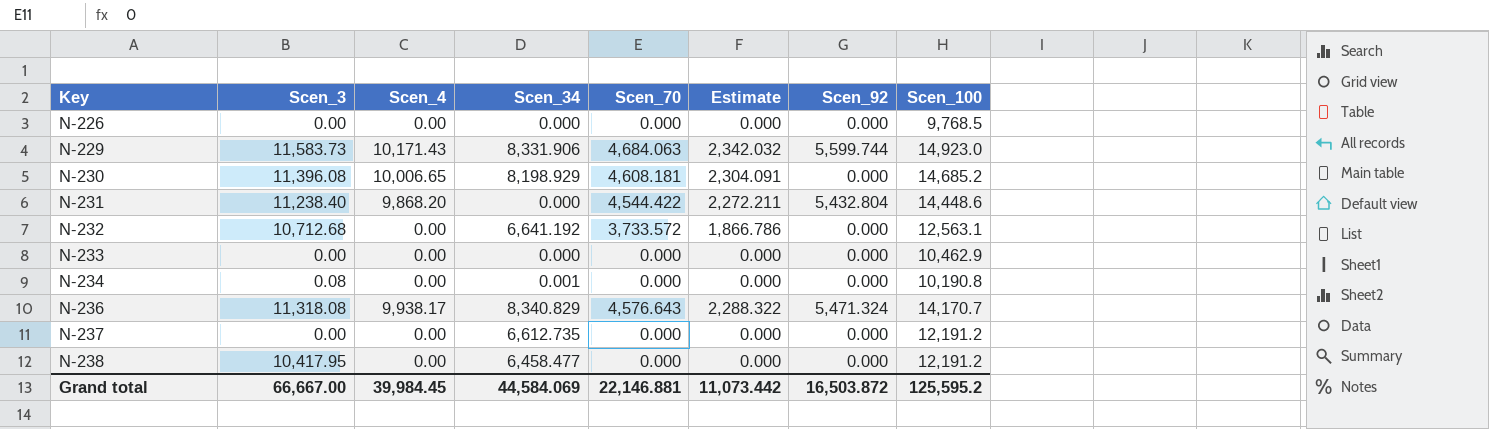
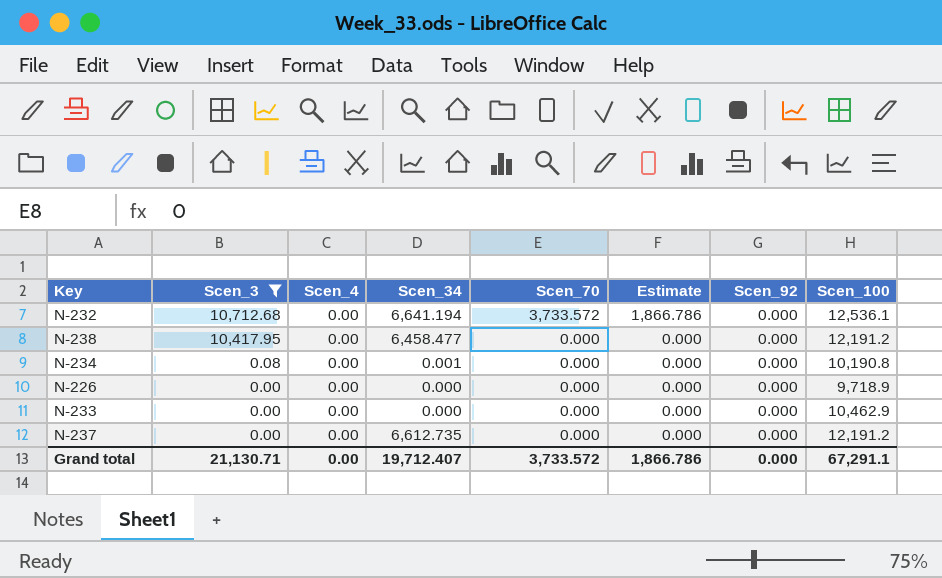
filter: none -> Scen_3 <= 10,712.68
row order: Key ascending -> Scen_3 descending
N-232 | Scen_34: 6,641.192 -> 6,641.194
N-232 | Scen_100: 12,563.1 -> 12,536.1
N-226 | Scen_100: 9,768.5 -> 9,718.9
Grand total | Scen_3: 66,667.00 -> 21,130.71
Grand total | Scen_4: 39,984.45 -> 0.00
Grand total | Scen_34: 44,584.069 -> 19,712.407
Grand total | Scen_70: 22,146.881 -> 3,733.572
Grand total | Estimate: 11,073.442 -> 1,866.786
Grand total | Scen_92: 16,503.872 -> 0.000
Grand total | Scen_100: 125,595.2 -> 67,291.1

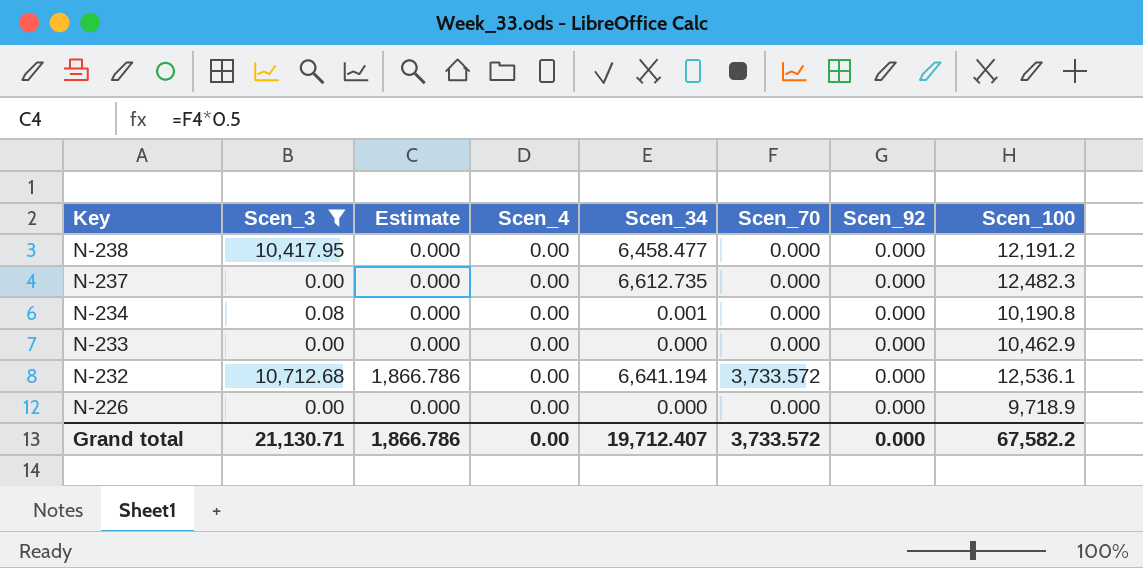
row order: Scen_3 descending -> Key descending
column Estimate | position: 6 -> 3
N-237 | Scen_100: 12,191.2 -> 12,482.3
Grand total | Scen_100: 67,291.1 -> 67,582.2

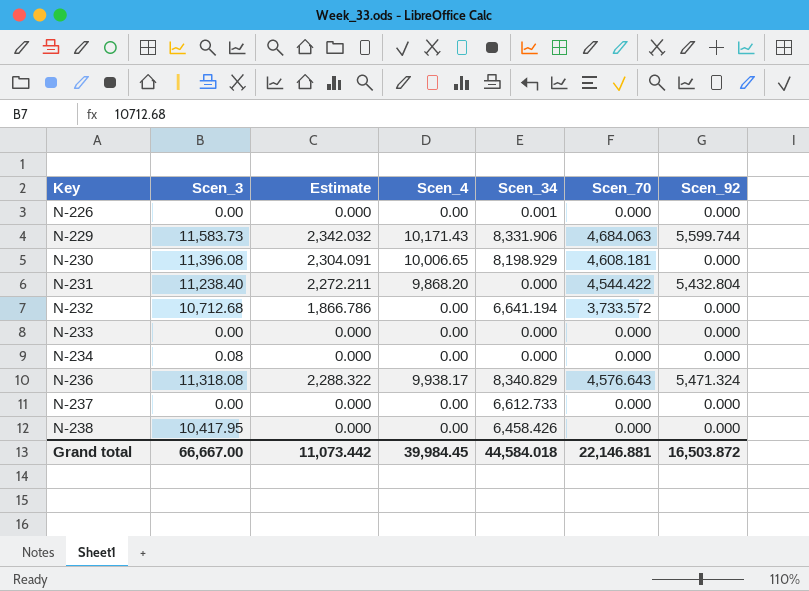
filter: Scen_3 <= 10,712.68 -> none
row order: Key descending -> Key ascending
column Scen_100 | position: 8 -> none
N-226 | Scen_34: 0.000 -> 0.001
N-234 | Scen_34: 0.001 -> 0.000
N-237 | Scen_34: 6,612.735 -> 6,612.733
N-238 | Scen_34: 6,458.477 -> 6,458.426
Grand total | Scen_3: 21,130.71 -> 66,667.00
Grand total | Estimate: 1,866.786 -> 11,073.442
Grand total | Scen_4: 0.00 -> 39,984.45
Grand total | Scen_34: 19,712.407 -> 44,584.018
Grand total | Scen_70: 3,733.572 -> 22,146.881
Grand total | Scen_92: 0.000 -> 16,503.872

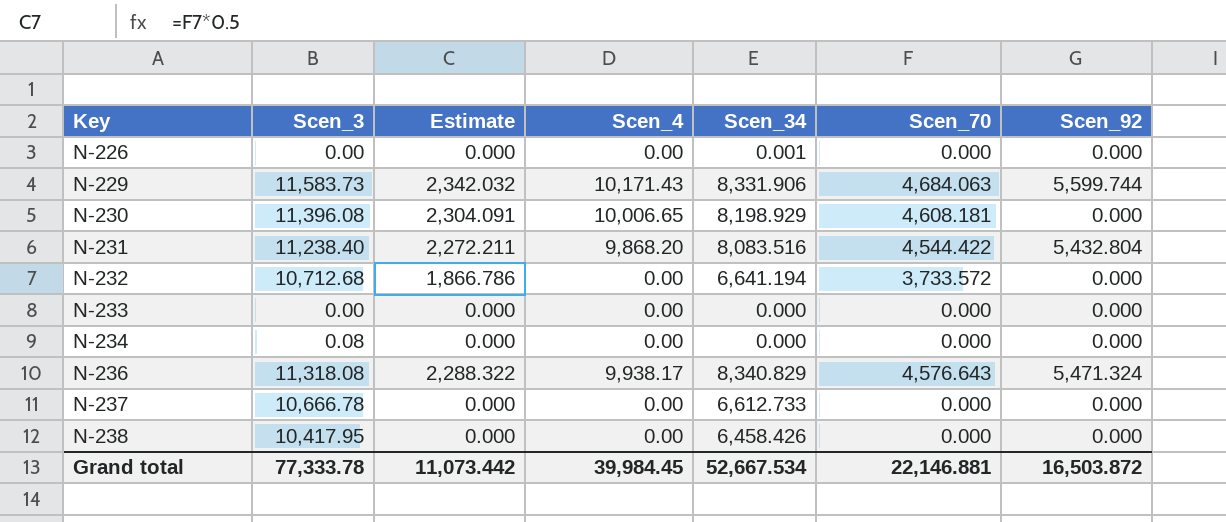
N-231 | Scen_34: 0.000 -> 8,083.516
N-237 | Scen_3: 0.00 -> 10,666.78
Grand total | Scen_3: 66,667.00 -> 77,333.78
Grand total | Scen_34: 44,584.018 -> 52,667.534

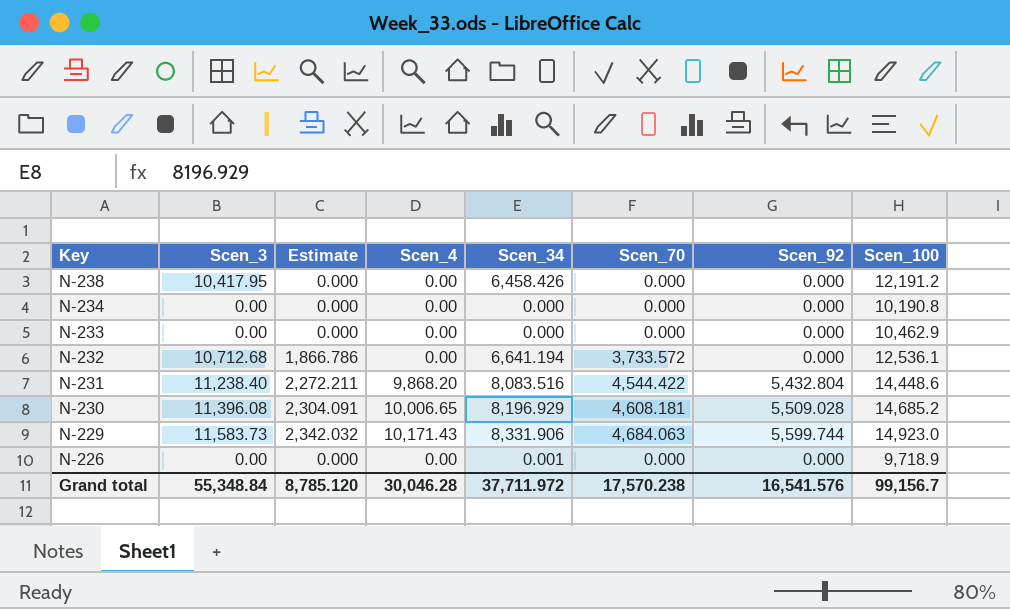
row order: Key ascending -> Key descending
column Scen_100 | position: none -> 8
row N-236: 11,318.08 | 2,288.322 | 9,938.17 | 8,340.829 | 4,576.643 | 5,471.324 -> none
row N-237: 10,666.78 | 0.000 | 0.00 | 6,612.733 | 0.000 | 0.000 -> none
N-234 | Scen_3: 0.08 -> 0.00
N-230 | Scen_34: 8,198.929 -> 8,196.929
N-230 | Scen_92: 0.000 -> 5,509.028
Grand total | Scen_3: 77,333.78 -> 55,348.84
Grand total | Estimate: 11,073.442 -> 8,785.120
Grand total | Scen_4: 39,984.45 -> 30,046.28
Grand total | Scen_34: 52,667.534 -> 37,711.972
Grand total | Scen_70: 22,146.881 -> 17,570.238
Grand total | Scen_92: 16,503.872 -> 16,541.576

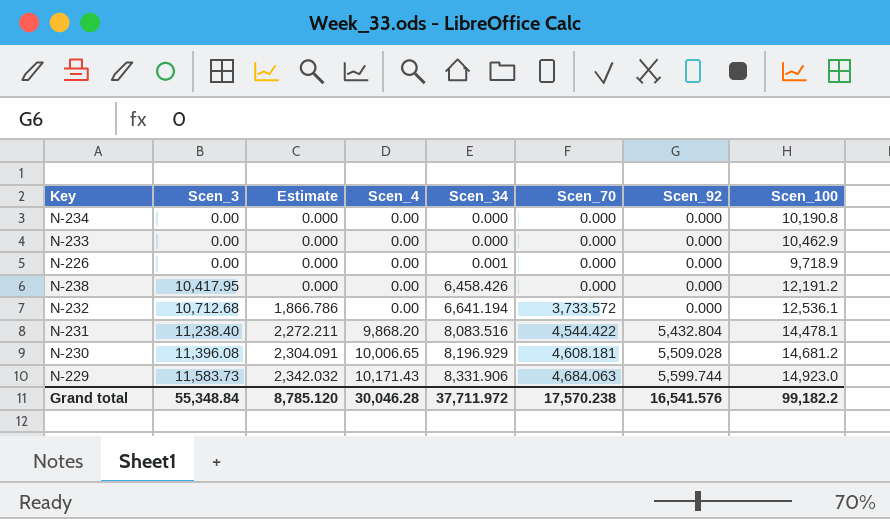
row order: Key descending -> Scen_3 ascending
N-231 | Scen_100: 14,448.6 -> 14,478.1
N-230 | Scen_100: 14,685.2 -> 14,681.2
Grand total | Scen_100: 99,156.7 -> 99,182.2

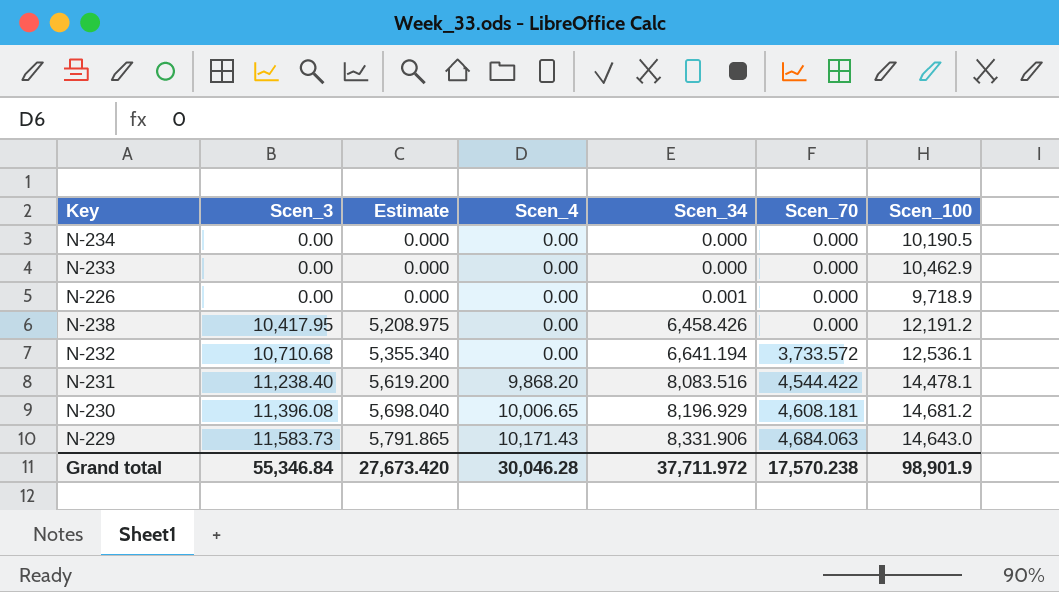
column Scen_92 | position: 7 -> none
column Estimate | formula: [Scen_70] * 0.5 -> [Scen_3] * 0.5
N-234 | Scen_100: 10,190.8 -> 10,190.5
N-232 | Scen_3: 10,712.68 -> 10,710.68
N-229 | Scen_100: 14,923.0 -> 14,643.0
Grand total | Scen_3: 55,348.84 -> 55,346.84
Grand total | Estimate: 8,785.120 -> 27,673.420
Grand total | Scen_100: 99,182.2 -> 98,901.9

